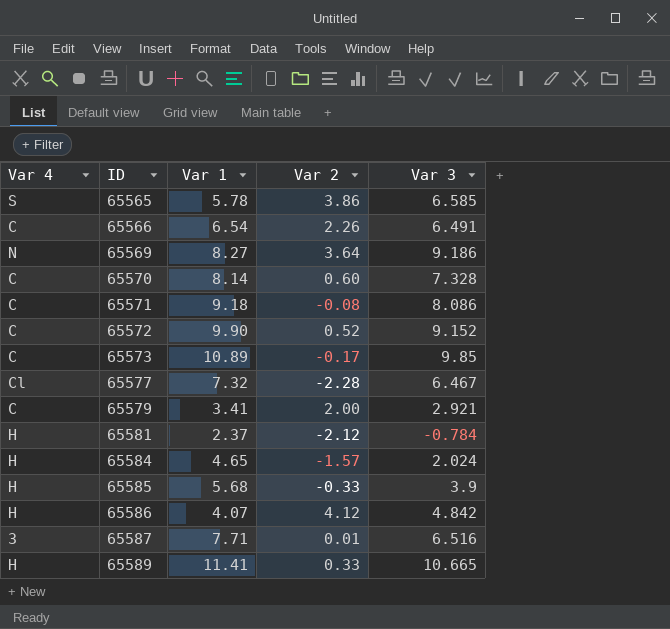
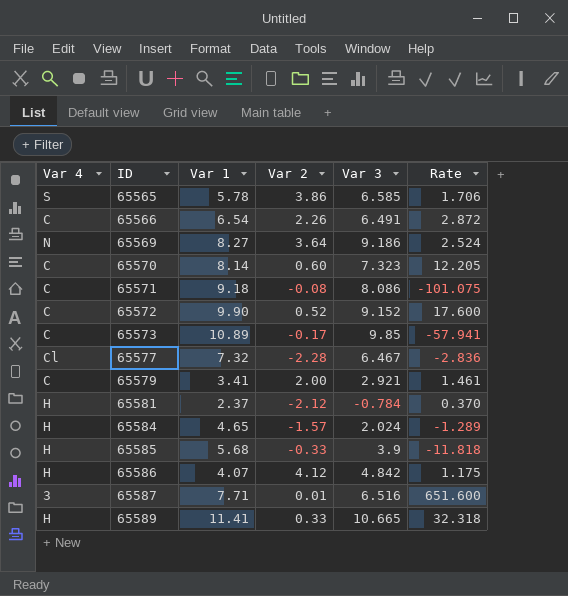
column Rate | formula: none -> [Var 3] / [Var 2]
65570 | Var 3: 7.328 -> 7.323

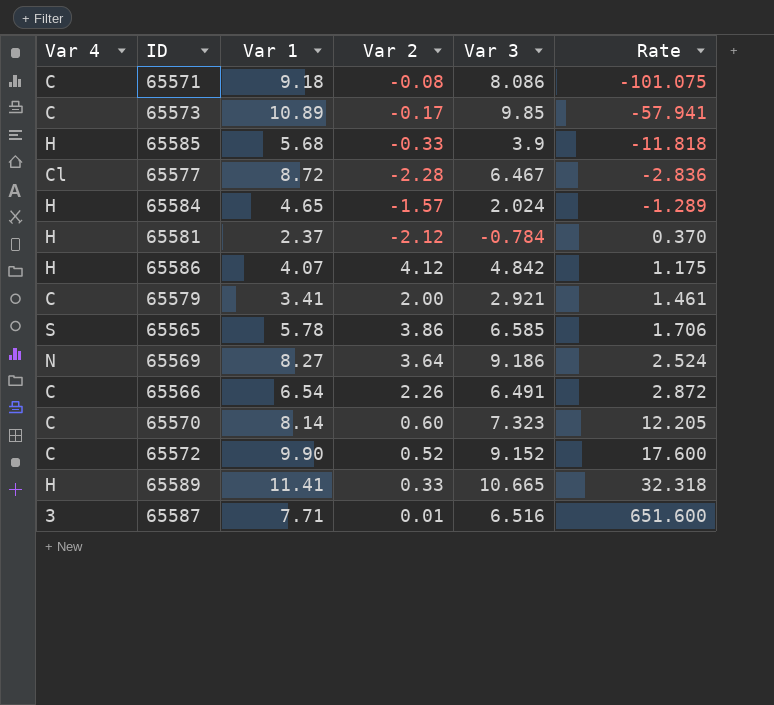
row order: ID ascending -> Rate ascending
65577 | Var 1: 7.32 -> 8.72

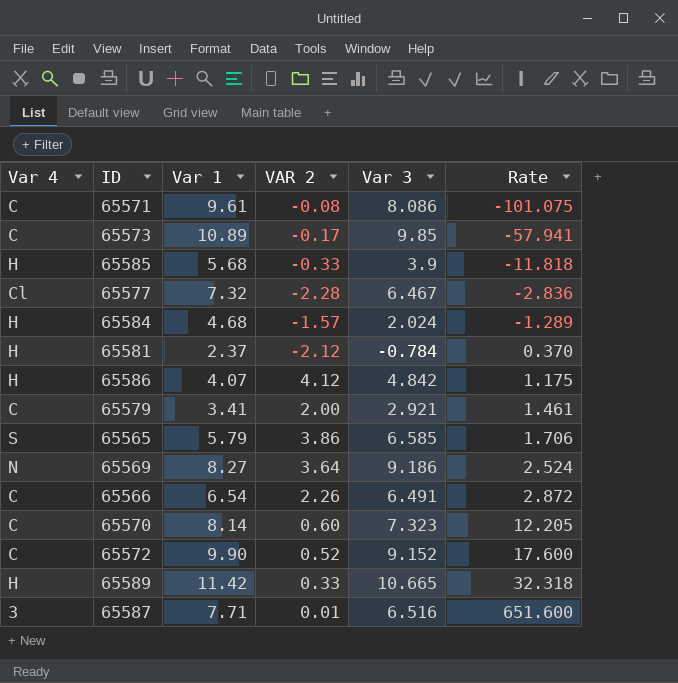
column name: Var 2 -> VAR 2
65571 | Var 1: 9.18 -> 9.61
65577 | Var 1: 8.72 -> 7.32
65584 | Var 1: 4.65 -> 4.68
65565 | Var 1: 5.78 -> 5.79
65589 | Var 1: 11.41 -> 11.42

